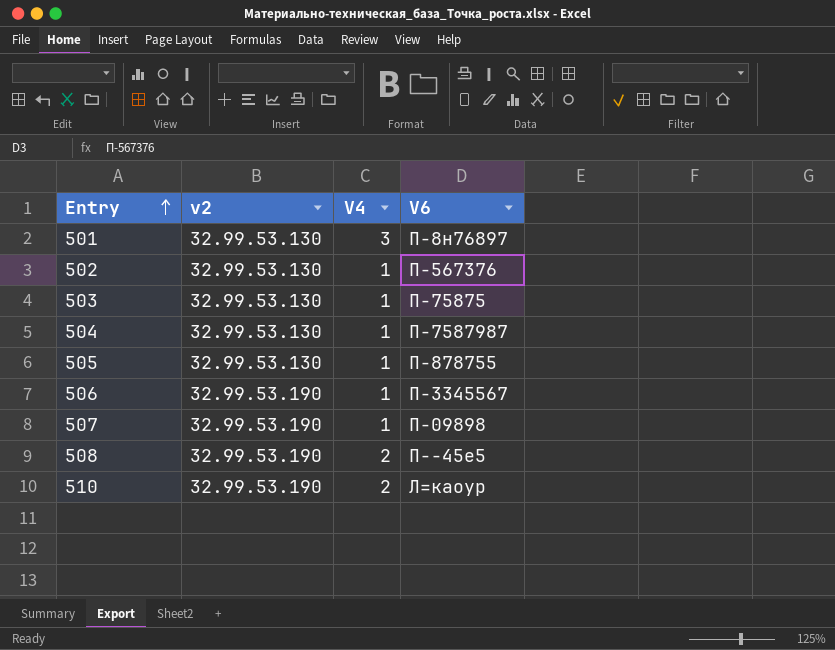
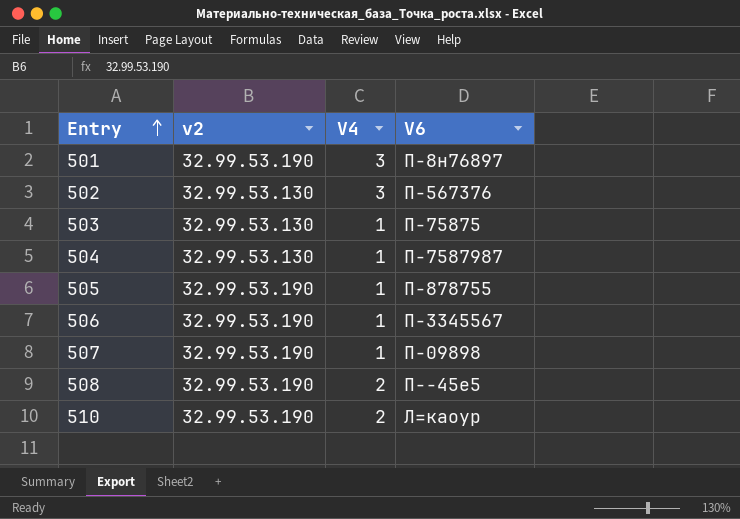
501 | v2: 32.99.53.130 -> 32.99.53.190
502 | V4: 1 -> 3
505 | v2: 32.99.53.130 -> 32.99.53.190

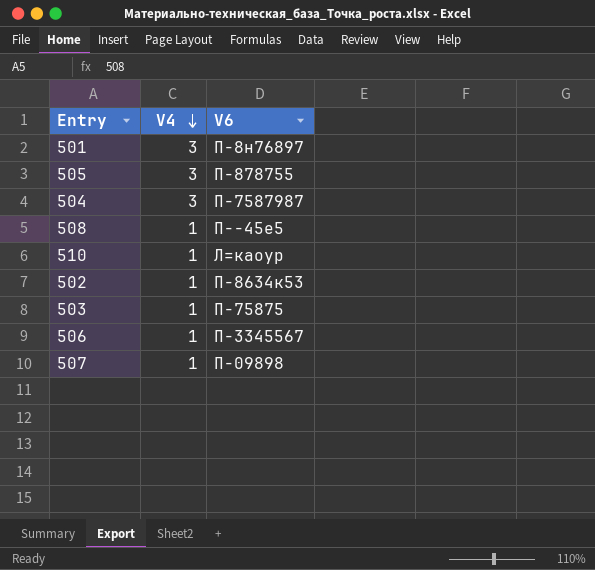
row order: Entry ascending -> V4 descending
column v2 | position: 2 -> none
505 | V4: 1 -> 3
504 | V4: 1 -> 3
508 | V4: 2 -> 1
510 | V4: 2 -> 1
502 | V4: 3 -> 1
502 | V6: П-567376 -> П-8634к53

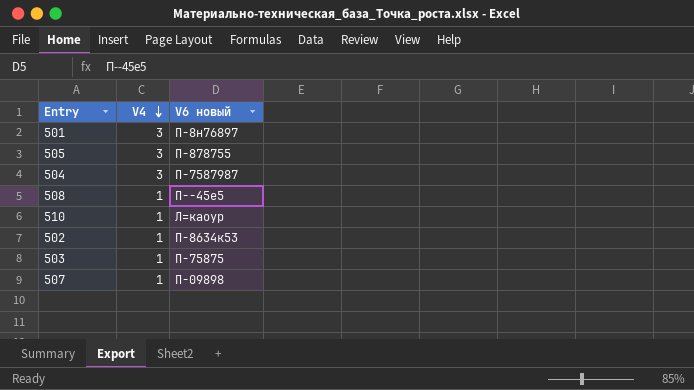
column name: V6 -> V6 новый
row 506: 1 | П-3345567 -> none

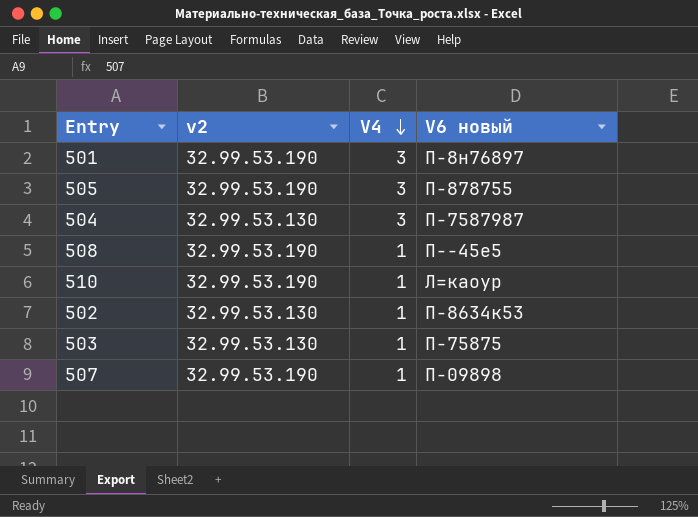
column v2 | position: none -> 2

